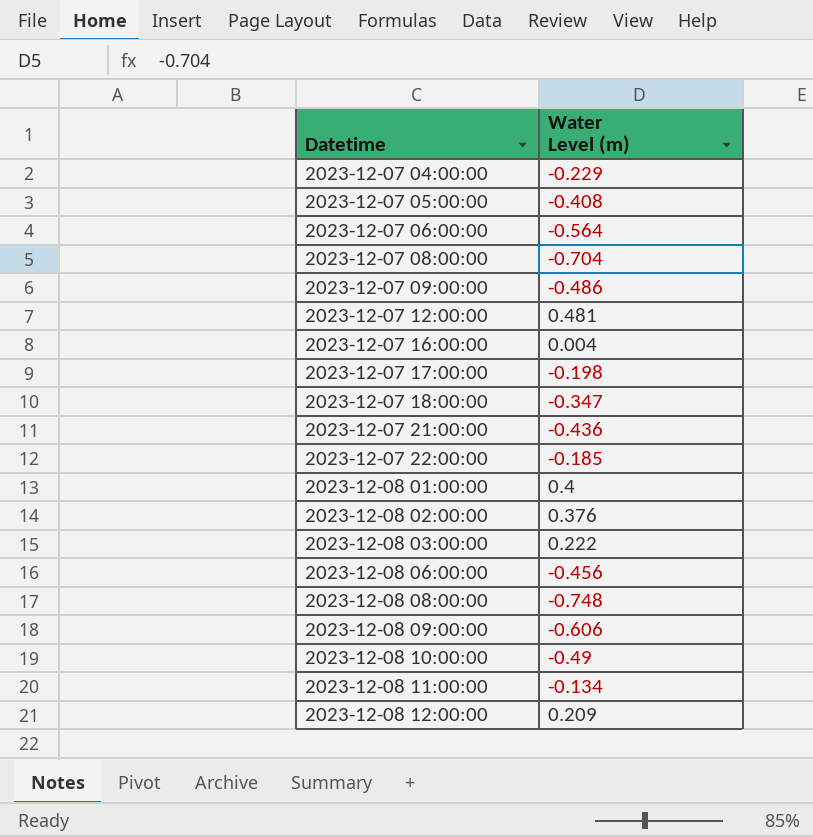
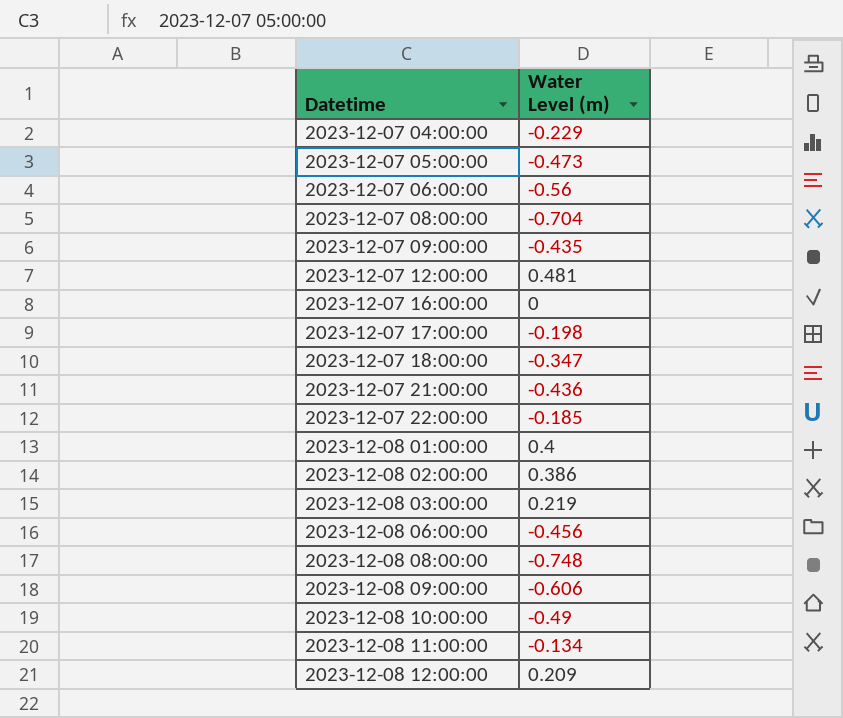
2023-12-07 05:00:00 | Water Level (m): -0.408 -> -0.473
2023-12-07 06:00:00 | Water Level (m): -0.564 -> -0.56
2023-12-07 09:00:00 | Water Level (m): -0.486 -> -0.435
2023-12-07 16:00:00 | Water Level (m): 0.004 -> 0
2023-12-08 02:00:00 | Water Level (m): 0.376 -> 0.386
2023-12-08 03:00:00 | Water Level (m): 0.222 -> 0.219

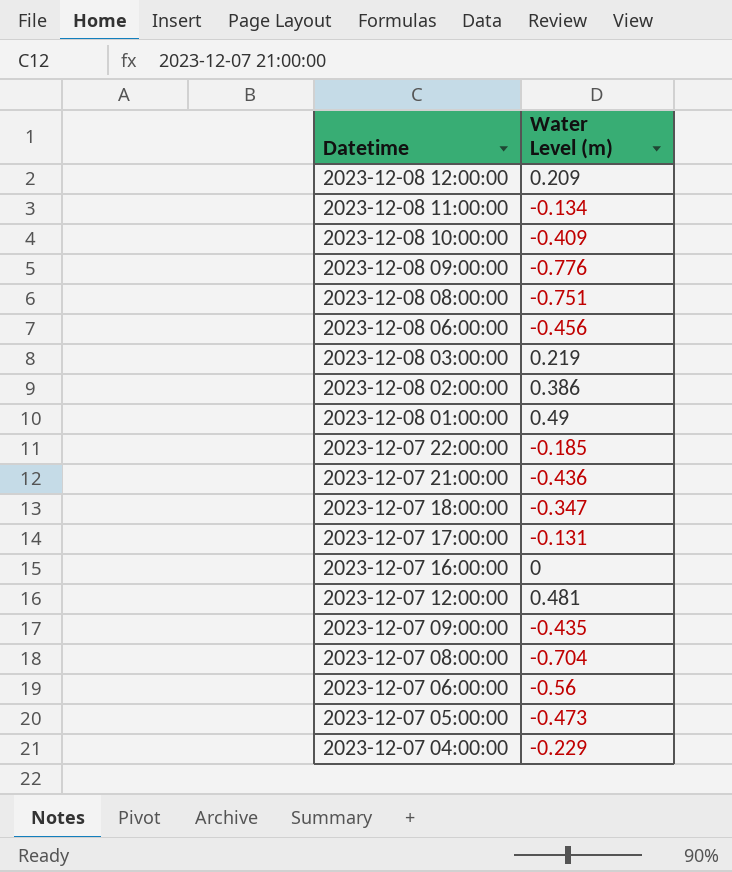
row order: Datetime ascending -> Datetime descending
2023-12-08 10:00:00 | Water Level (m): -0.49 -> -0.409
2023-12-08 09:00:00 | Water Level (m): -0.606 -> -0.776
2023-12-08 08:00:00 | Water Level (m): -0.748 -> -0.751
2023-12-08 01:00:00 | Water Level (m): 0.4 -> 0.49
2023-12-07 17:00:00 | Water Level (m): -0.198 -> -0.131

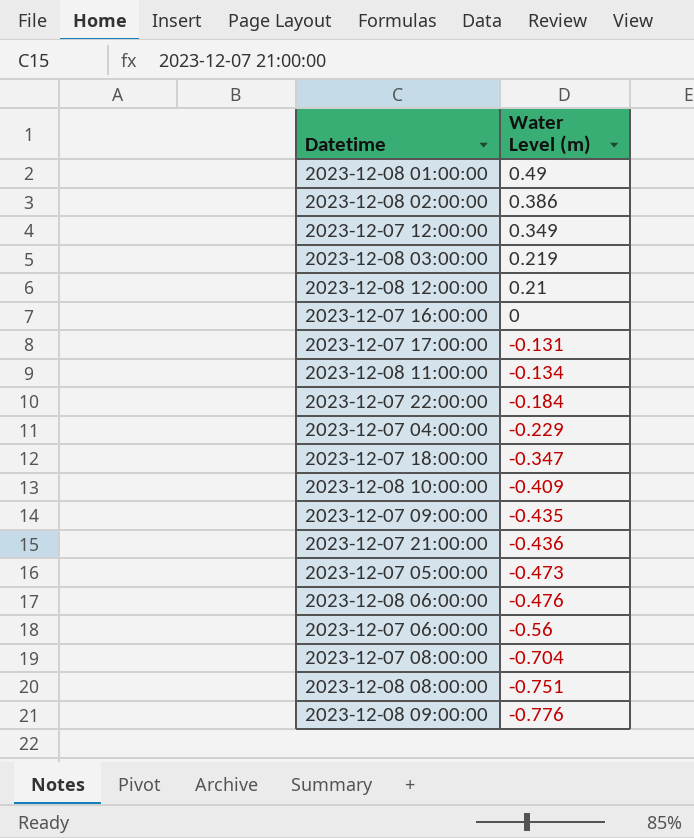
row order: Datetime descending -> Water Level (m) descending
2023-12-07 12:00:00 | Water Level (m): 0.481 -> 0.349
2023-12-08 12:00:00 | Water Level (m): 0.209 -> 0.21
2023-12-07 22:00:00 | Water Level (m): -0.185 -> -0.184
2023-12-08 06:00:00 | Water Level (m): -0.456 -> -0.476

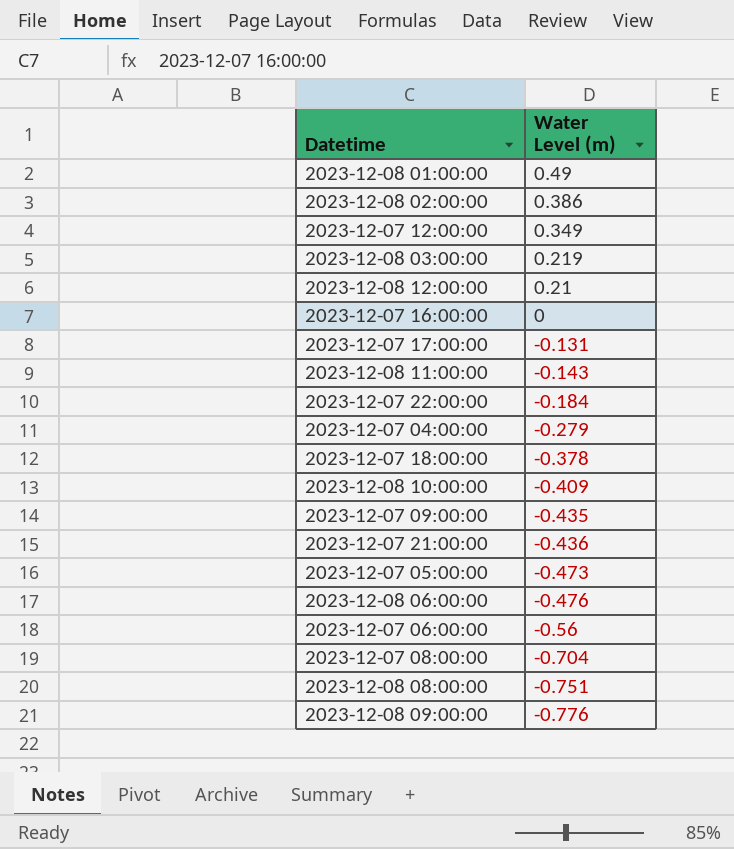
2023-12-08 11:00:00 | Water Level (m): -0.134 -> -0.143
2023-12-07 04:00:00 | Water Level (m): -0.229 -> -0.279
2023-12-07 18:00:00 | Water Level (m): -0.347 -> -0.378

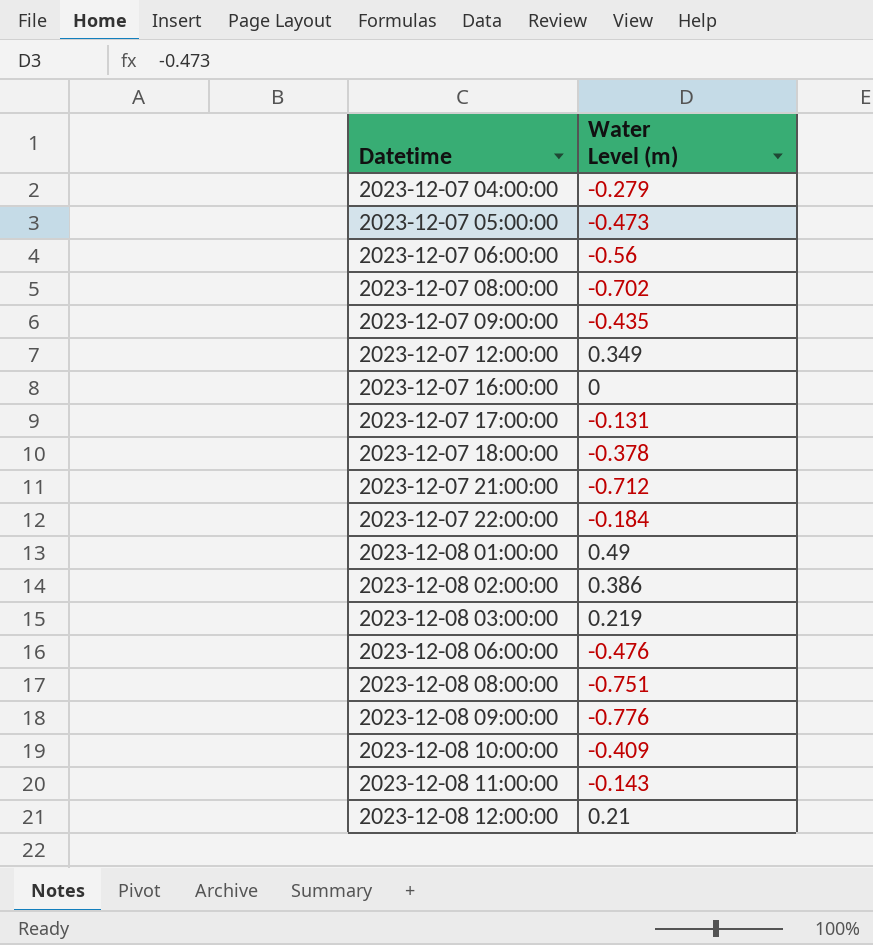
row order: Water Level (m) descending -> Datetime ascending
2023-12-07 08:00:00 | Water Level (m): -0.704 -> -0.702
2023-12-07 21:00:00 | Water Level (m): -0.436 -> -0.712

